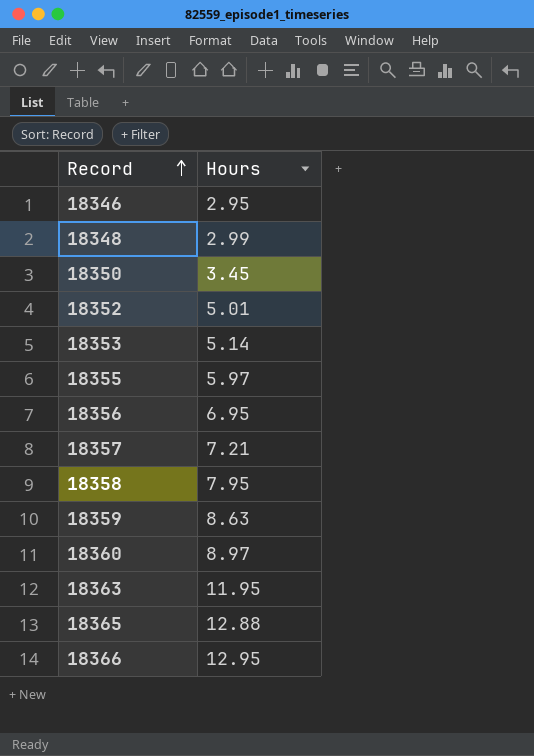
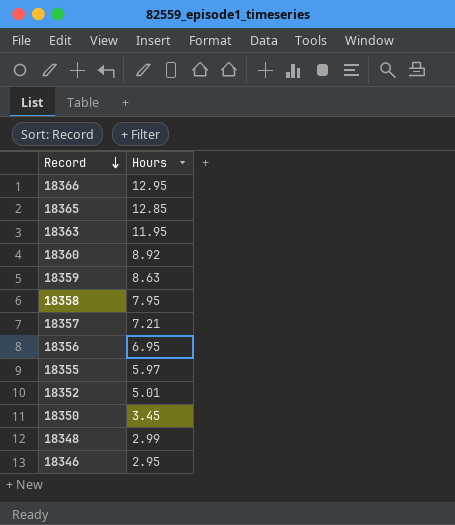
row order: Record ascending -> Record descending
row 18353: 5.14 -> none
18365 | Hours: 12.88 -> 12.85
18360 | Hours: 8.97 -> 8.92

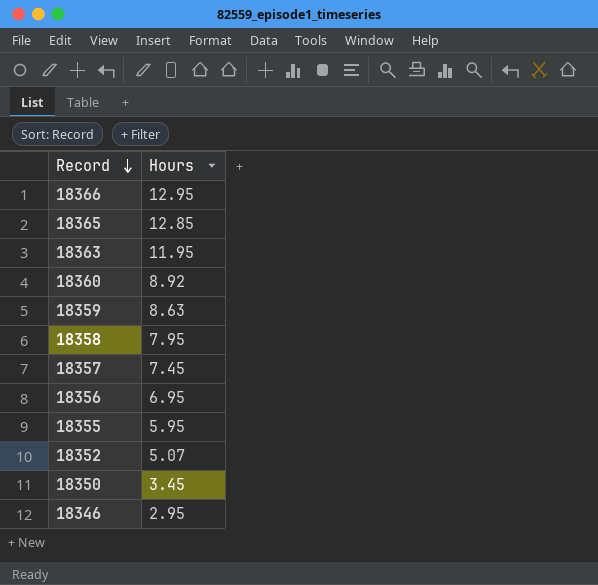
row 18348: 2.99 -> none
18357 | Hours: 7.21 -> 7.45
18355 | Hours: 5.97 -> 5.95
18352 | Hours: 5.01 -> 5.07

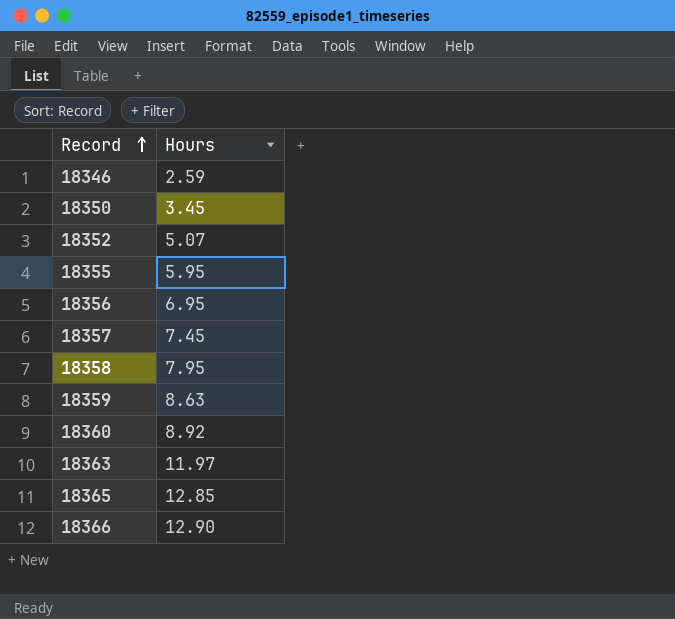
row order: Record descending -> Record ascending
18346 | Hours: 2.95 -> 2.59
18363 | Hours: 11.95 -> 11.97
18366 | Hours: 12.95 -> 12.90

